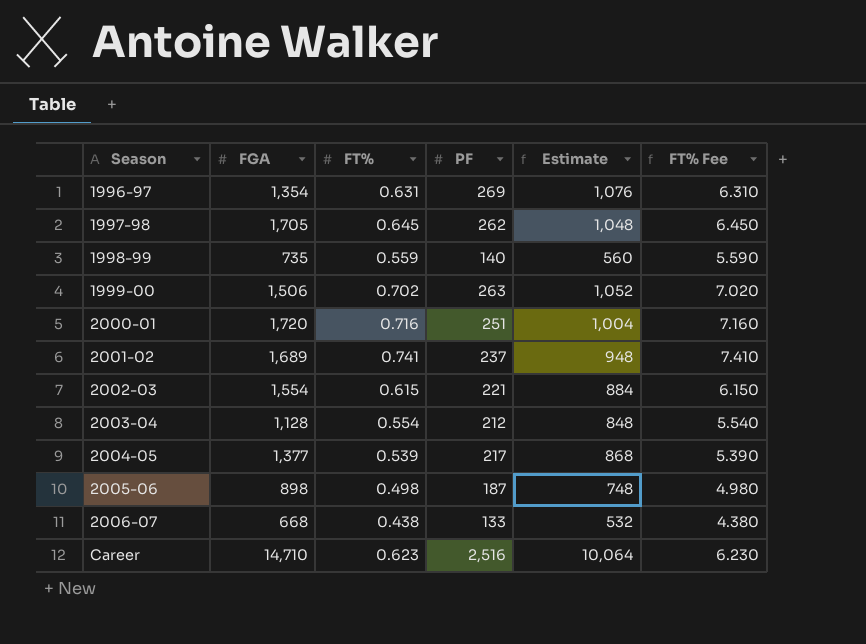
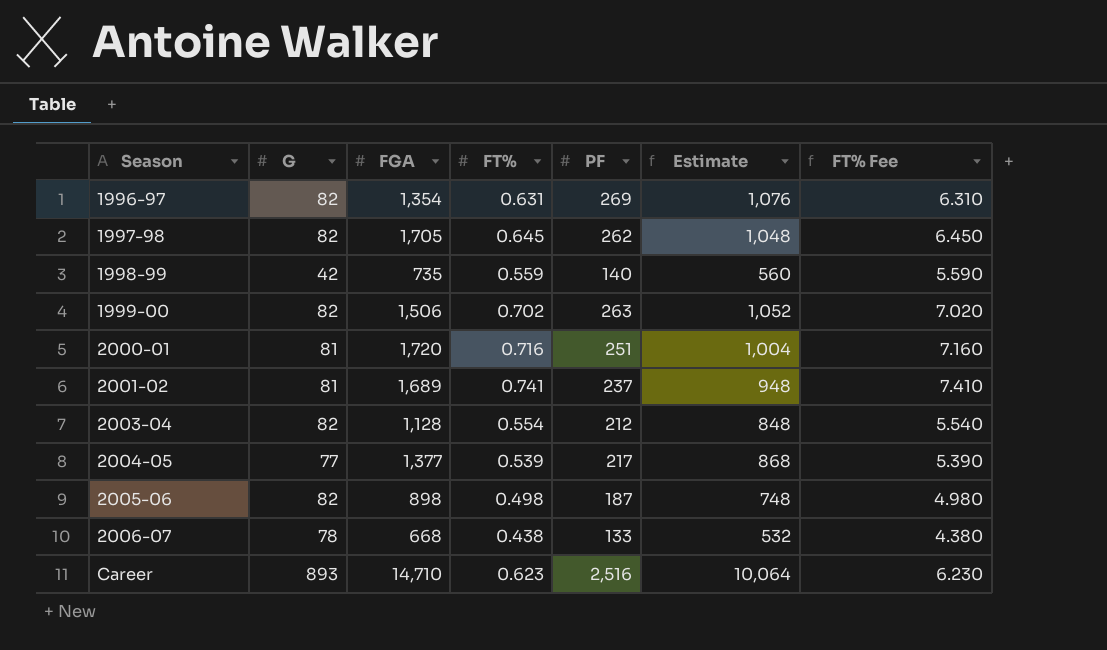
column G | position: none -> 2
row 2002-03: 1,554 | 0.615 | 221 | 884 | 6.150 -> none

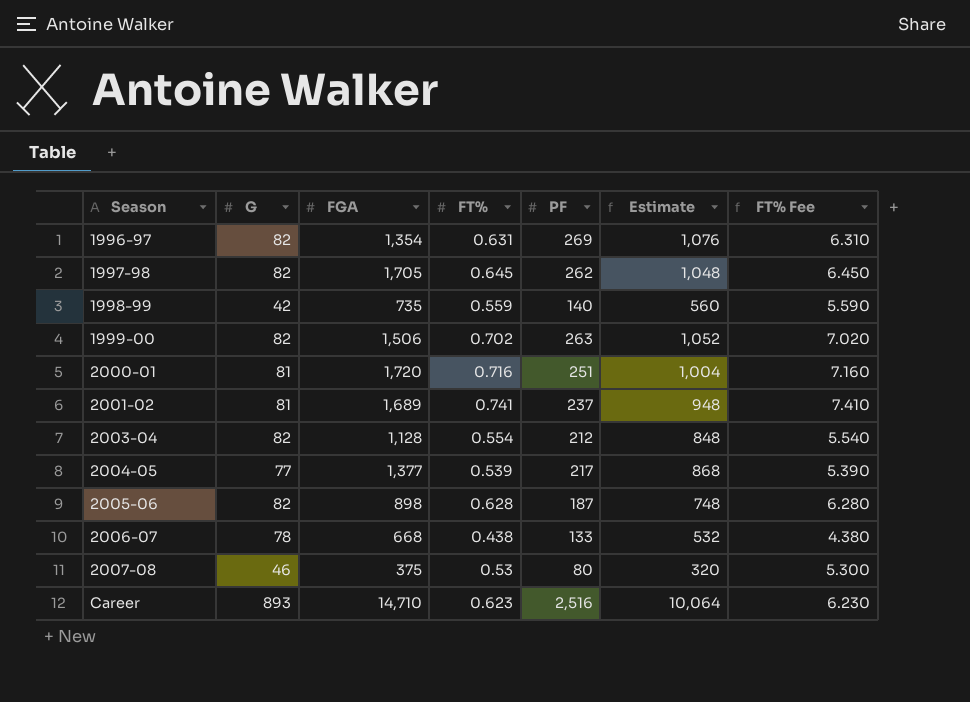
2005-06 | FT%: 0.498 -> 0.628
2005-06 | FT% Fee: 4.980 -> 6.280
row 2007-08: none -> 46 | 375 | 0.53 | 80 | 320 | 5.300

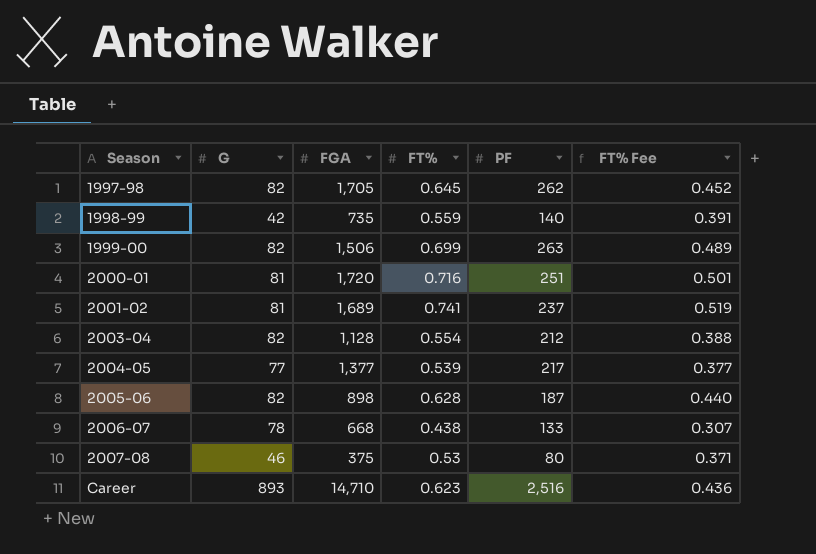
column Estimate | formula: [PF] * 4 -> none
column FT% Fee | formula: [FT%] * 10 -> [FT%] * 0.7
row 1996-97: 82 | 1,354 | 0.631 | 269 | 1,076 | 6.310 -> none
1999-00 | FT%: 0.702 -> 0.699

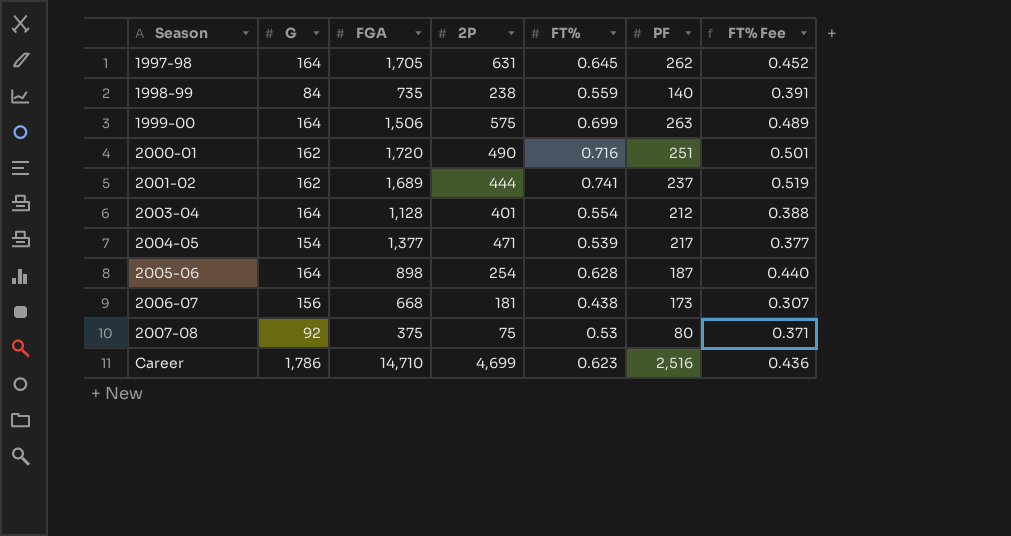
column 2P | position: none -> 4
1997-98 | G: 82 -> 164
1998-99 | G: 42 -> 84
1999-00 | G: 82 -> 164
2000-01 | G: 81 -> 162
2001-02 | G: 81 -> 162
2003-04 | G: 82 -> 164
2004-05 | G: 77 -> 154
2005-06 | G: 82 -> 164
2006-07 | G: 78 -> 156
2006-07 | PF: 133 -> 173
2007-08 | G: 46 -> 92
Career | G: 893 -> 1,786

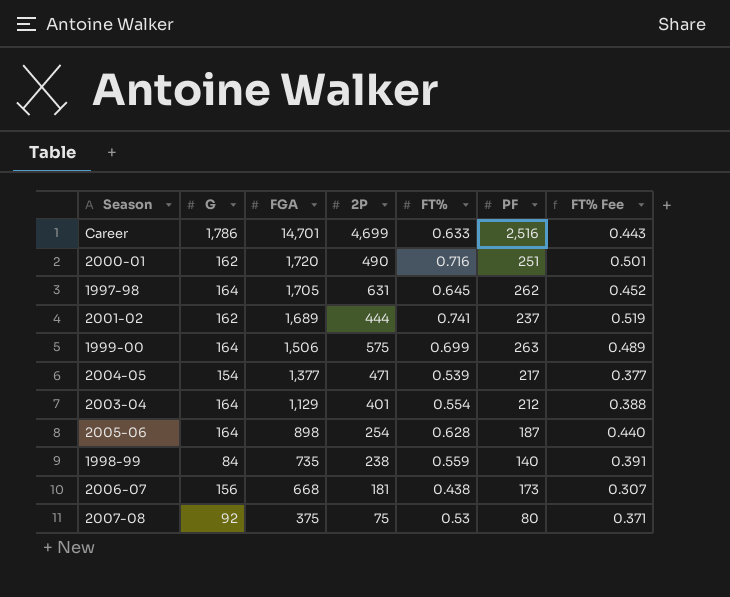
row order: Season ascending -> FGA descending
Career | FGA: 14,710 -> 14,701
Career | FT%: 0.623 -> 0.633
Career | FT% Fee: 0.436 -> 0.443
2003-04 | FGA: 1,128 -> 1,129

